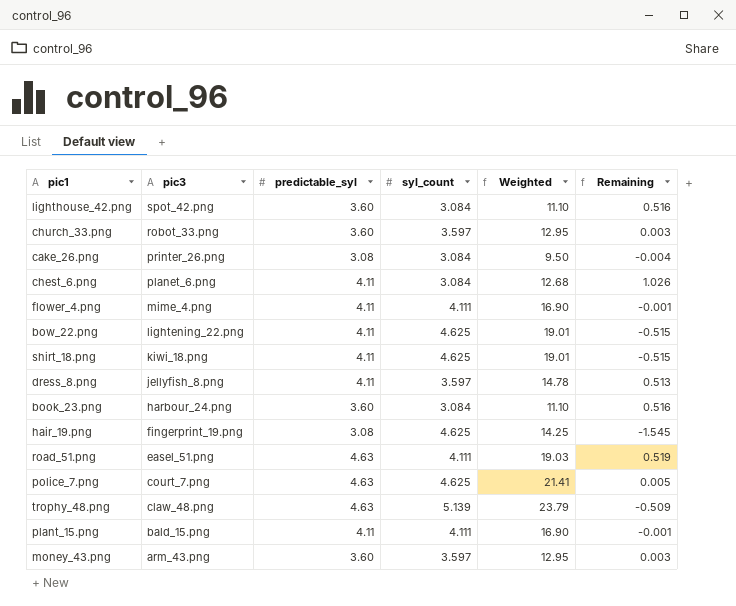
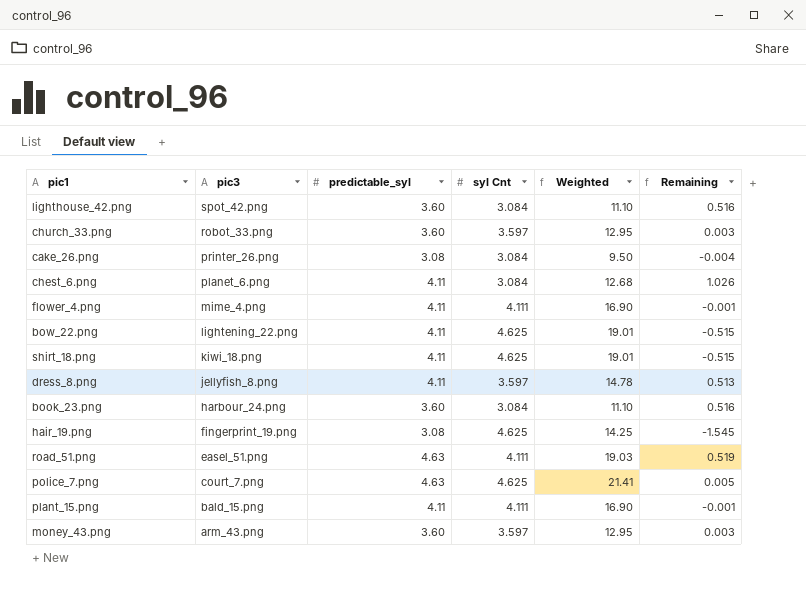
column name: syl_count -> syl Cnt
row trophy_48.png: claw_48.png | 4.63 | 5.139 | 23.79 | -0.509 -> none

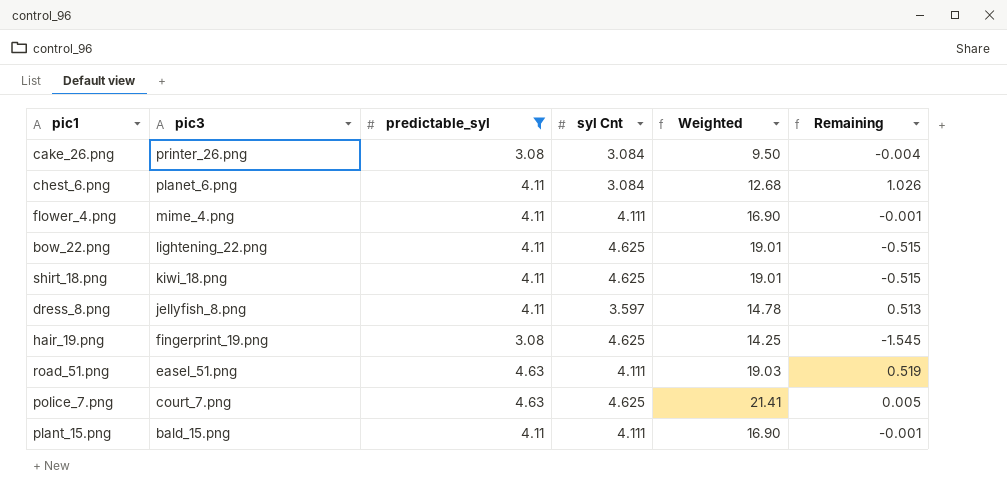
filter: none -> predictable_syl != 3.60

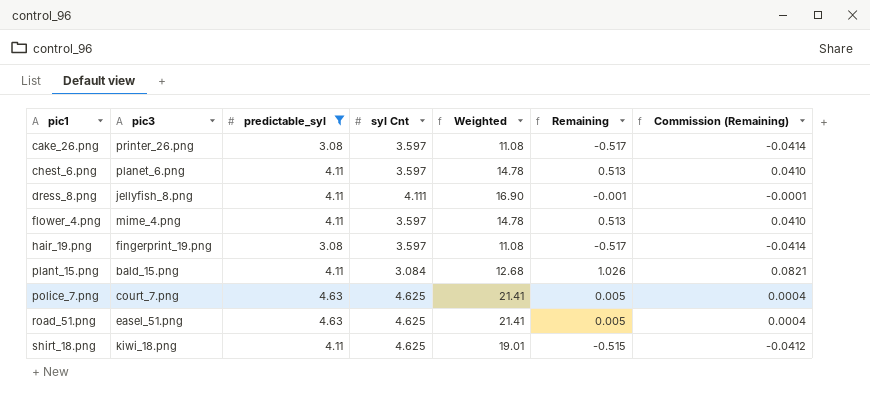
row order: pic3 descending -> pic1 ascending
column Commission (Remaining) | formula: none -> [Remaining] * 0.08
row bow_22.png: lightening_22.png | 4.11 | 4.625 | 19.01 | -0.515 -> none
cake_26.png | syl Cnt: 3.084 -> 3.597
cake_26.png | Weighted: 9.50 -> 11.08
cake_26.png | Remaining: -0.004 -> -0.517
chest_6.png | syl Cnt: 3.084 -> 3.597
chest_6.png | Weighted: 12.68 -> 14.78
chest_6.png | Remaining: 1.026 -> 0.513
dress_8.png | syl Cnt: 3.597 -> 4.111
dress_8.png | Weighted: 14.78 -> 16.90
dress_8.png | Remaining: 0.513 -> -0.001
flower_4.png | syl Cnt: 4.111 -> 3.597
flower_4.png | Weighted: 16.90 -> 14.78
flower_4.png | Remaining: -0.001 -> 0.513
hair_19.png | syl Cnt: 4.625 -> 3.597
hair_19.png | Weighted: 14.25 -> 11.08
hair_19.png | Remaining: -1.545 -> -0.517
plant_15.png | syl Cnt: 4.111 -> 3.084
plant_15.png | Weighted: 16.90 -> 12.68
plant_15.png | Remaining: -0.001 -> 1.026
road_51.png | syl Cnt: 4.111 -> 4.625
road_51.png | Weighted: 19.03 -> 21.41
road_51.png | Remaining: 0.519 -> 0.005

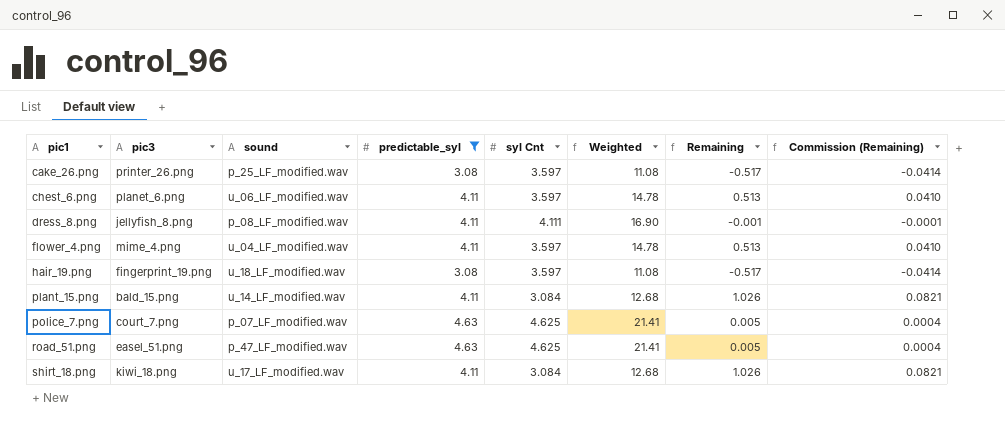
column sound | position: none -> 3
shirt_18.png | syl Cnt: 4.625 -> 3.084
shirt_18.png | Weighted: 19.01 -> 12.68
shirt_18.png | Remaining: -0.515 -> 1.026
shirt_18.png | Commission (Remaining): -0.0412 -> 0.0821

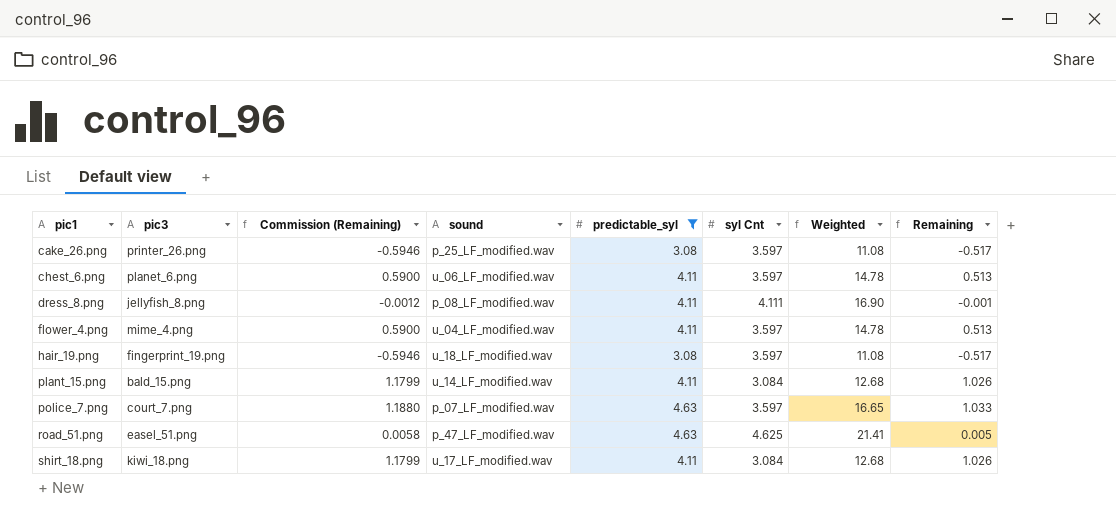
column Commission (Remaining) | formula: [Remaining] * 0.08 -> [Remaining] * 1.15
column Commission (Remaining) | position: 8 -> 3
police_7.png | syl Cnt: 4.625 -> 3.597
police_7.png | Weighted: 21.41 -> 16.65
police_7.png | Remaining: 0.005 -> 1.033

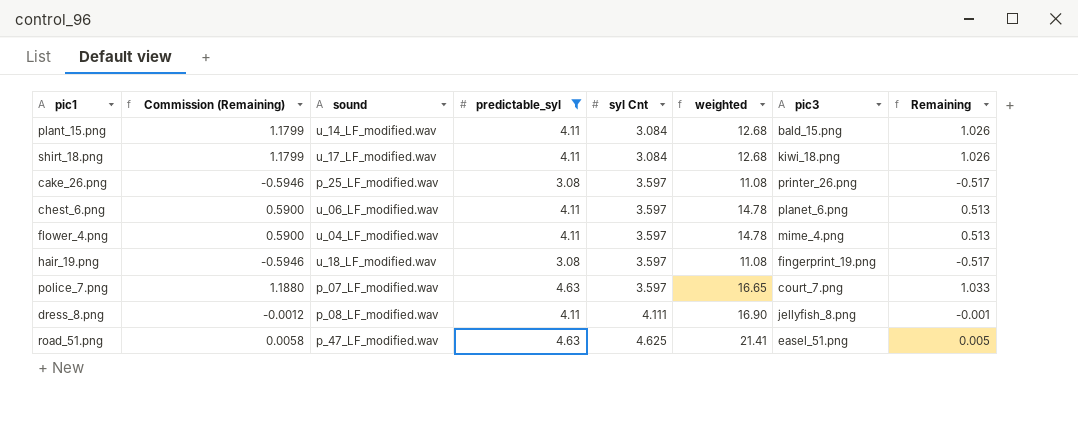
row order: pic1 ascending -> syl Cnt ascending
column name: Weighted -> weighted
column pic3 | position: 2 -> 7

